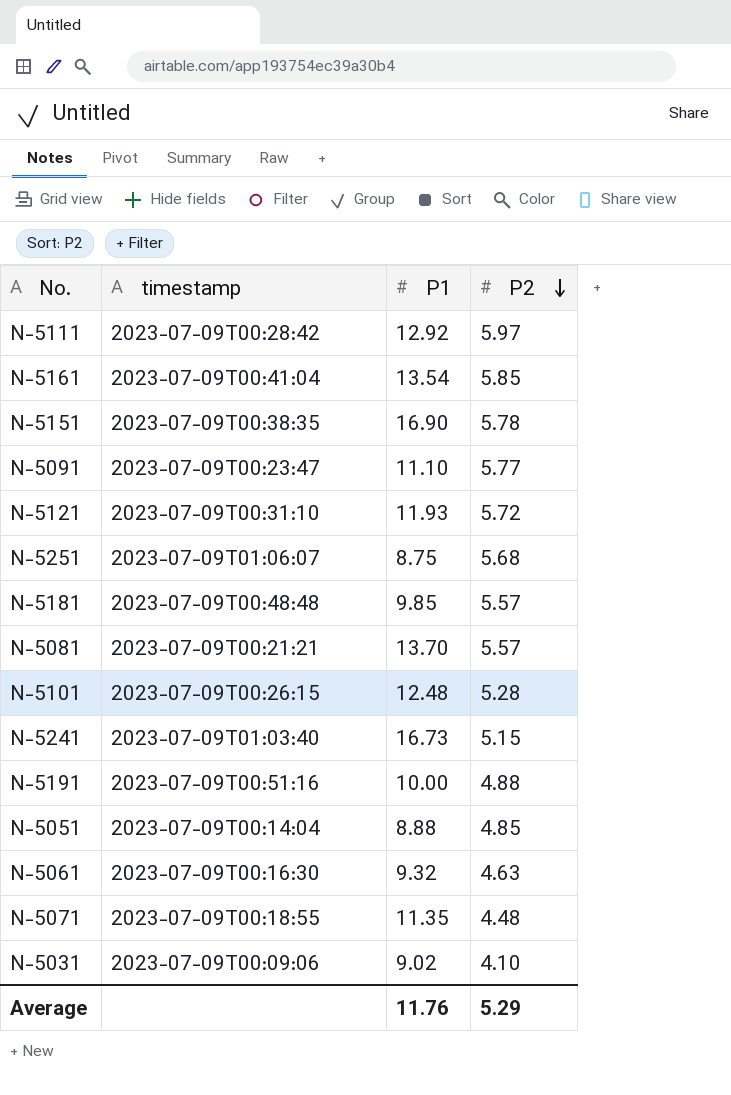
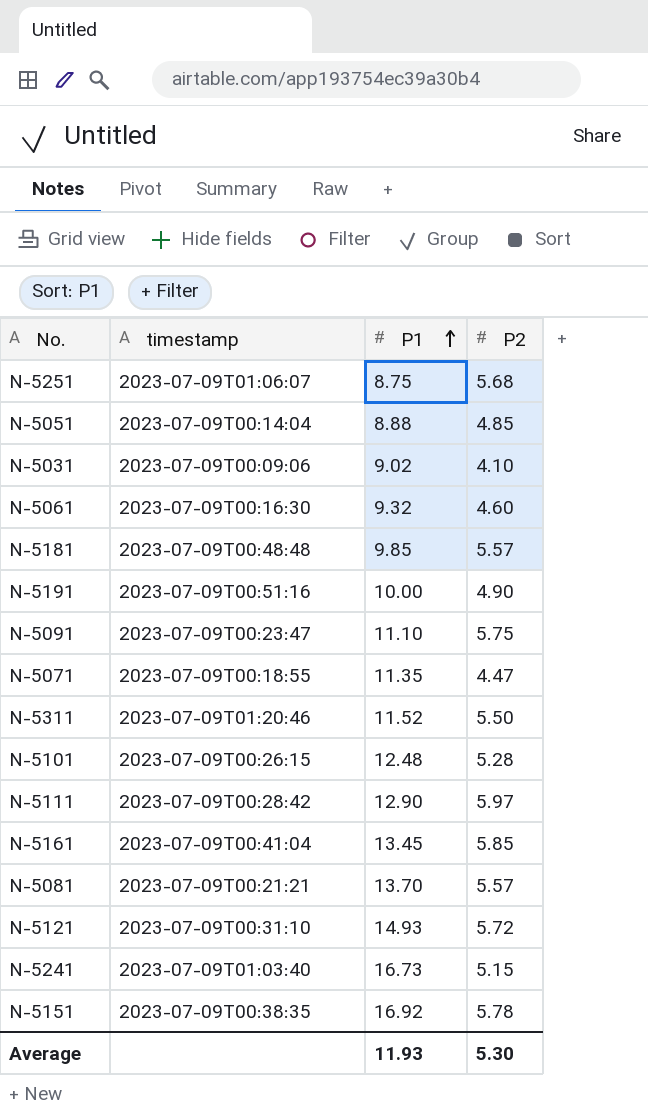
row order: P2 descending -> P1 ascending
N-5061 | P2: 4.63 -> 4.60
N-5191 | P2: 4.88 -> 4.90
N-5091 | P2: 5.77 -> 5.75
N-5071 | P2: 4.48 -> 4.47
row N-5311: none -> 2023-07-09T01:20:46 | 11.52 | 5.50
N-5111 | P1: 12.92 -> 12.90
N-5161 | P1: 13.54 -> 13.45
N-5121 | P1: 11.93 -> 14.93
N-5151 | P1: 16.90 -> 16.92
Average | P1: 11.76 -> 11.93
Average | P2: 5.29 -> 5.30

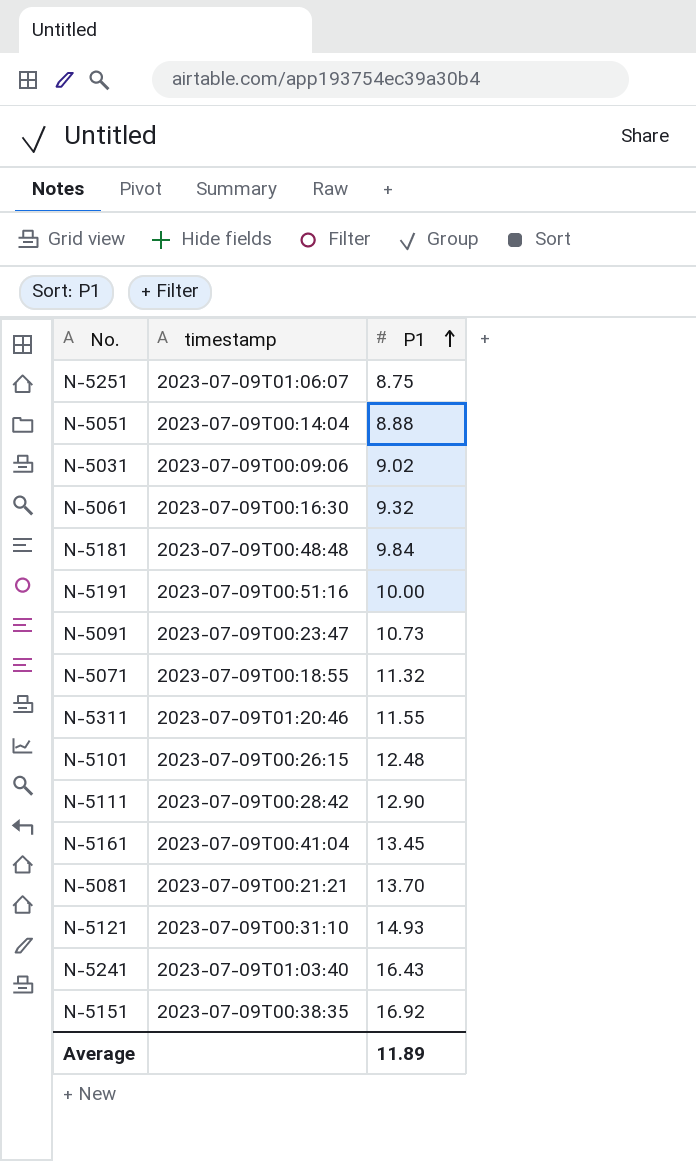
column P2 | position: 4 -> none
N-5181 | P1: 9.85 -> 9.84
N-5091 | P1: 11.10 -> 10.73
N-5071 | P1: 11.35 -> 11.32
N-5311 | P1: 11.52 -> 11.55
N-5241 | P1: 16.73 -> 16.43
Average | P1: 11.93 -> 11.89

